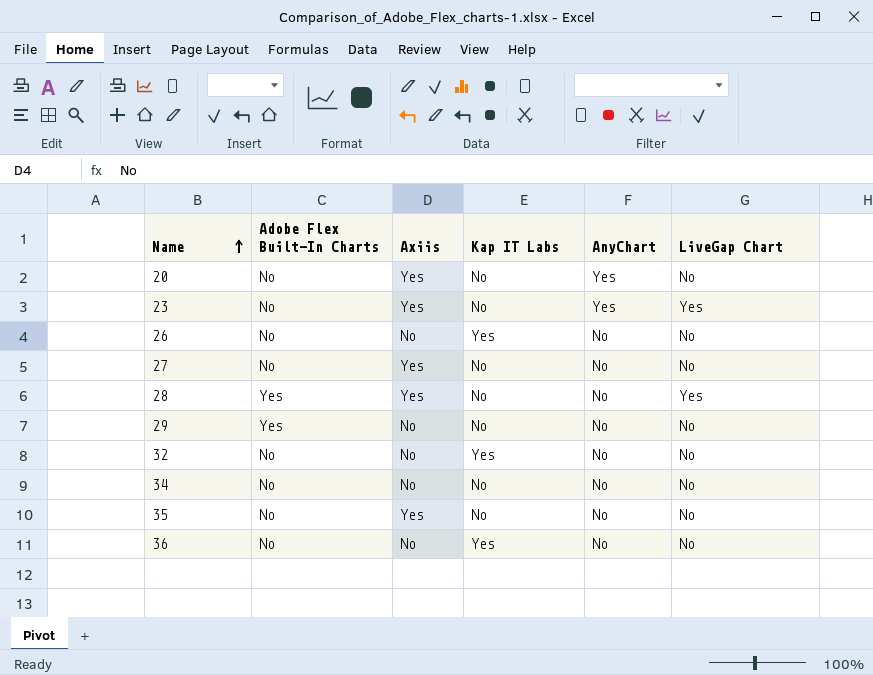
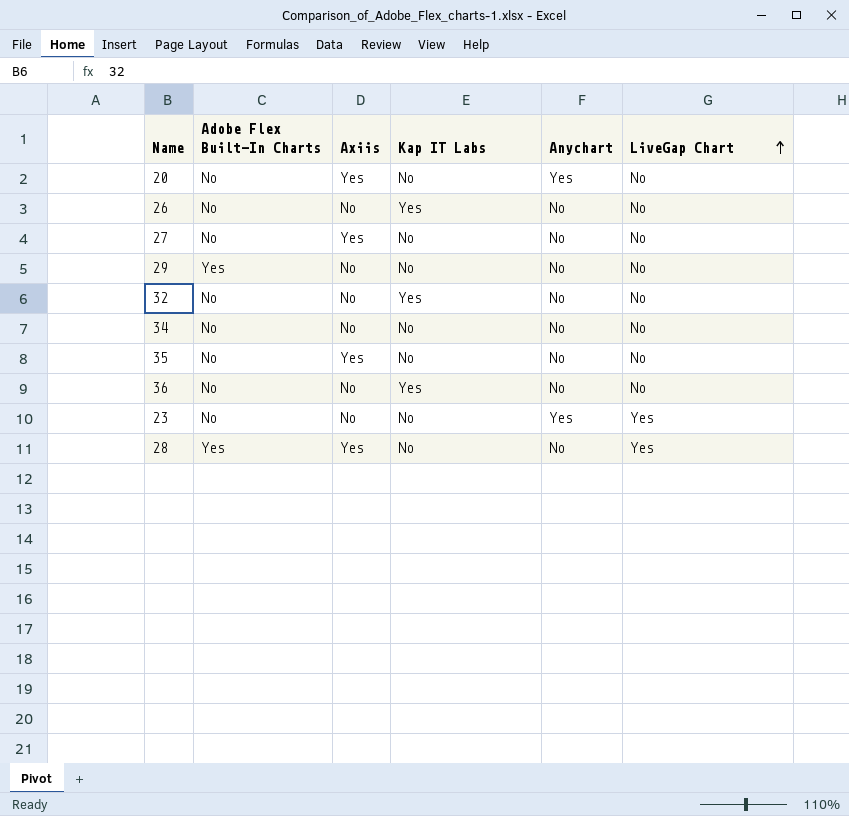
row order: Name ascending -> LiveGap Chart ascending
column name: AnyChart -> Anychart
23 | Axiis: Yes -> No

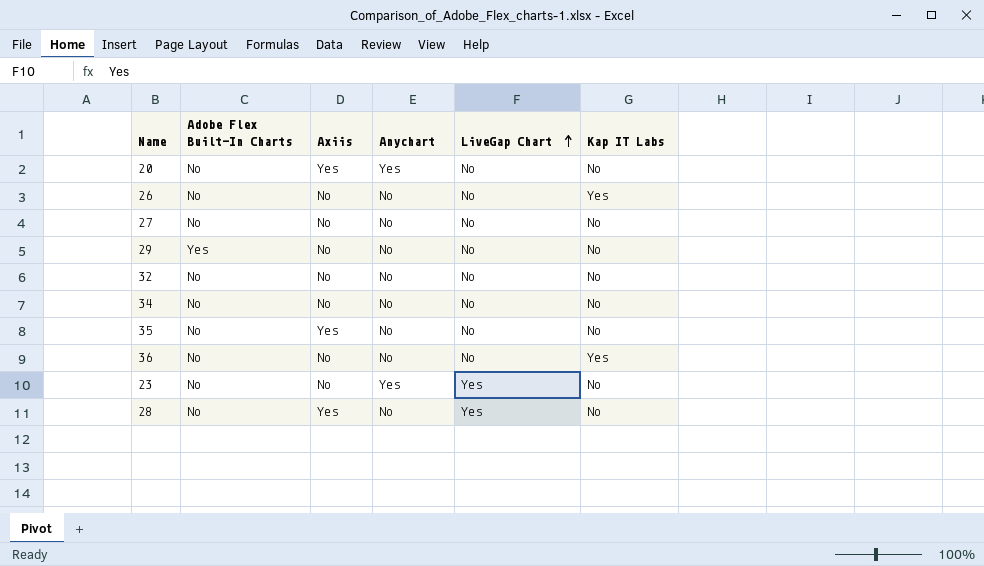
column Kap IT Labs | position: 4 -> 6
27 | Axiis: Yes -> No
32 | Kap IT Labs: Yes -> No
28 | Adobe Flex Built-In Charts: Yes -> No

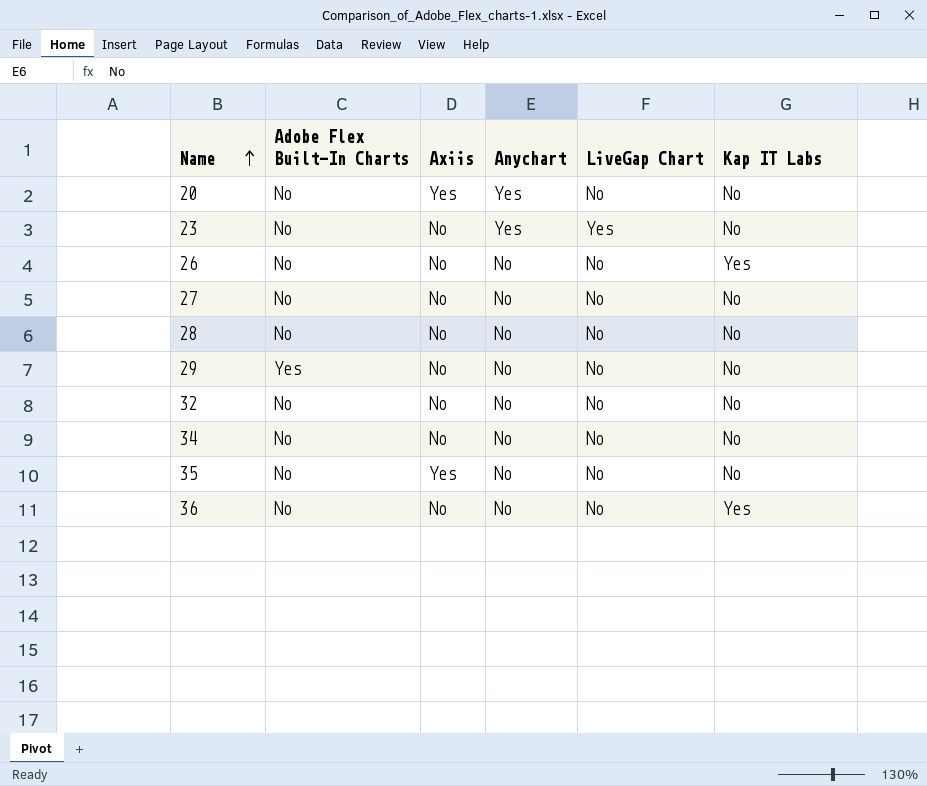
row order: LiveGap Chart ascending -> Name ascending
28 | Axiis: Yes -> No
28 | LiveGap Chart: Yes -> No

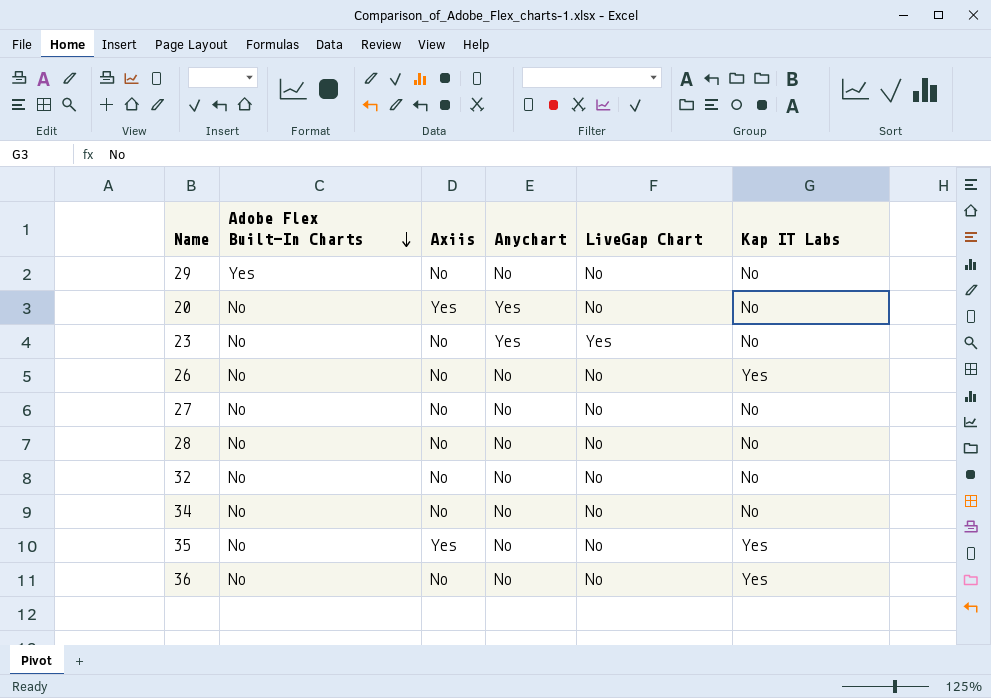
row order: Name ascending -> Adobe Flex Built-In Charts descending
35 | Kap IT Labs: No -> Yes

